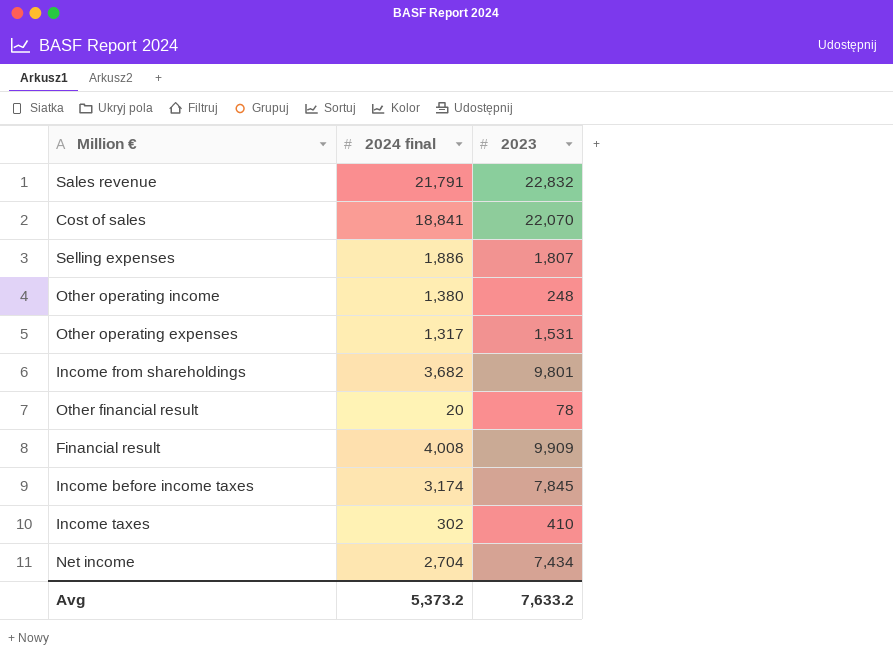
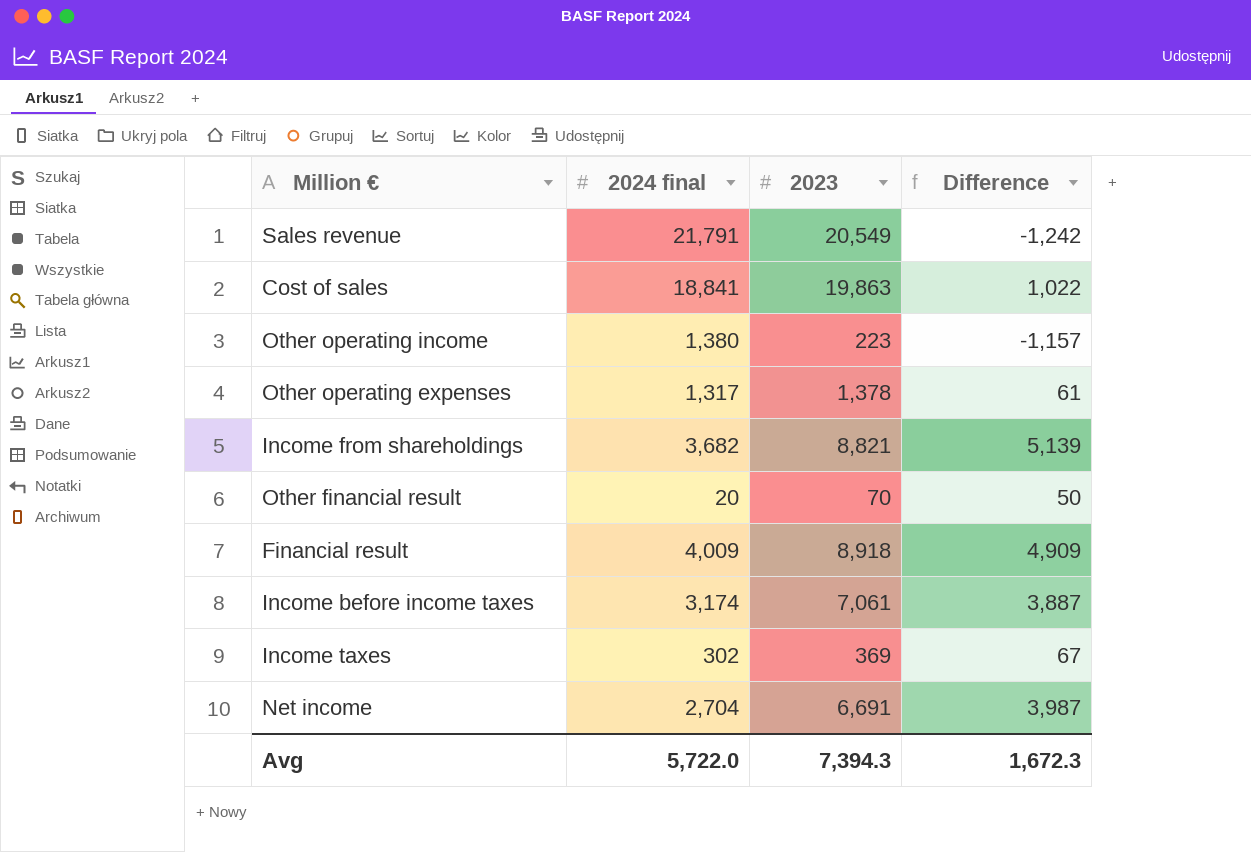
column Difference | formula: none -> [2023] - [2024 final]
row Selling expenses: 1,886 | 1,807 -> none
Sales revenue | 2023: 22,832 -> 20,549
Cost of sales | 2023: 22,070 -> 19,863
Other operating income | 2023: 248 -> 223
Other operating expenses | 2023: 1,531 -> 1,378
Income from shareholdings | 2023: 9,801 -> 8,821
Other financial result | 2023: 78 -> 70
Financial result | 2024 final: 4,008 -> 4,009
Financial result | 2023: 9,909 -> 8,918
Income before income taxes | 2023: 7,845 -> 7,061
Income taxes | 2023: 410 -> 369
Net income | 2023: 7,434 -> 6,691
Avg | 2024 final: 5,373.2 -> 5,722.0
Avg | 2023: 7,633.2 -> 7,394.3

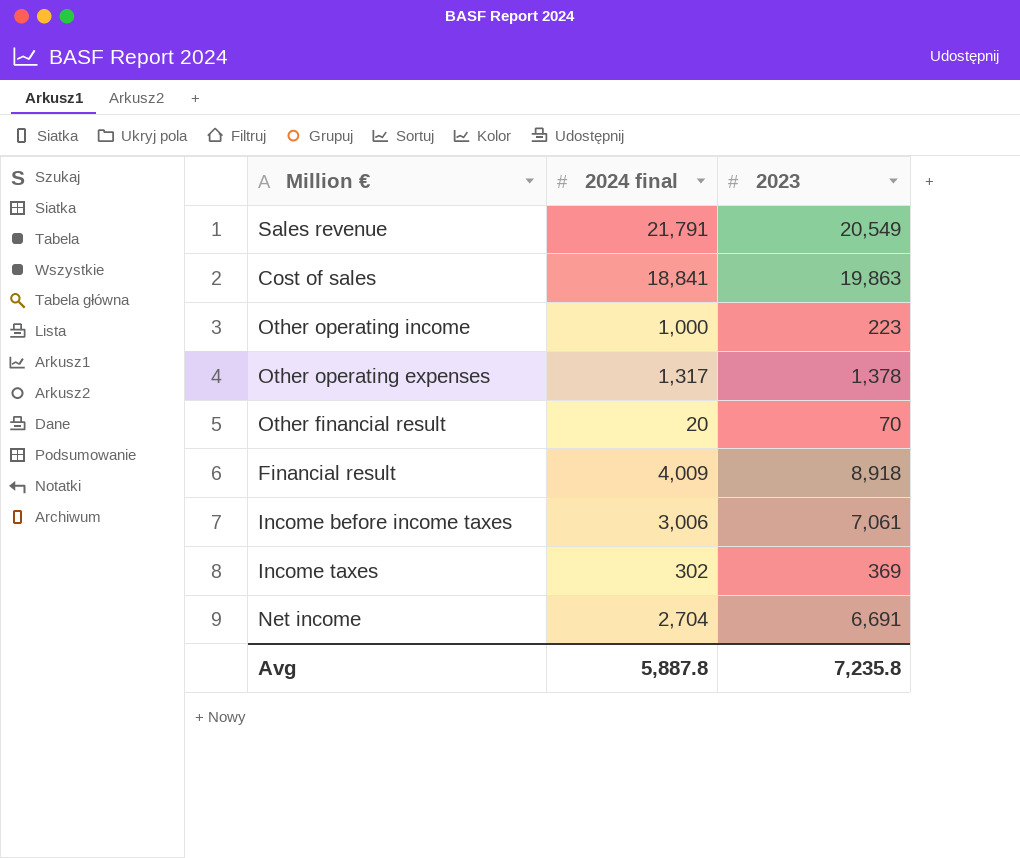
column Difference | formula: [2023] - [2024 final] -> none
row Income from shareholdings: 3,682 | 8,821 | 5,139 -> none
Other operating income | 2024 final: 1,380 -> 1,000
Income before income taxes | 2024 final: 3,174 -> 3,006
Avg | 2024 final: 5,722.0 -> 5,887.8
Avg | 2023: 7,394.3 -> 7,235.8

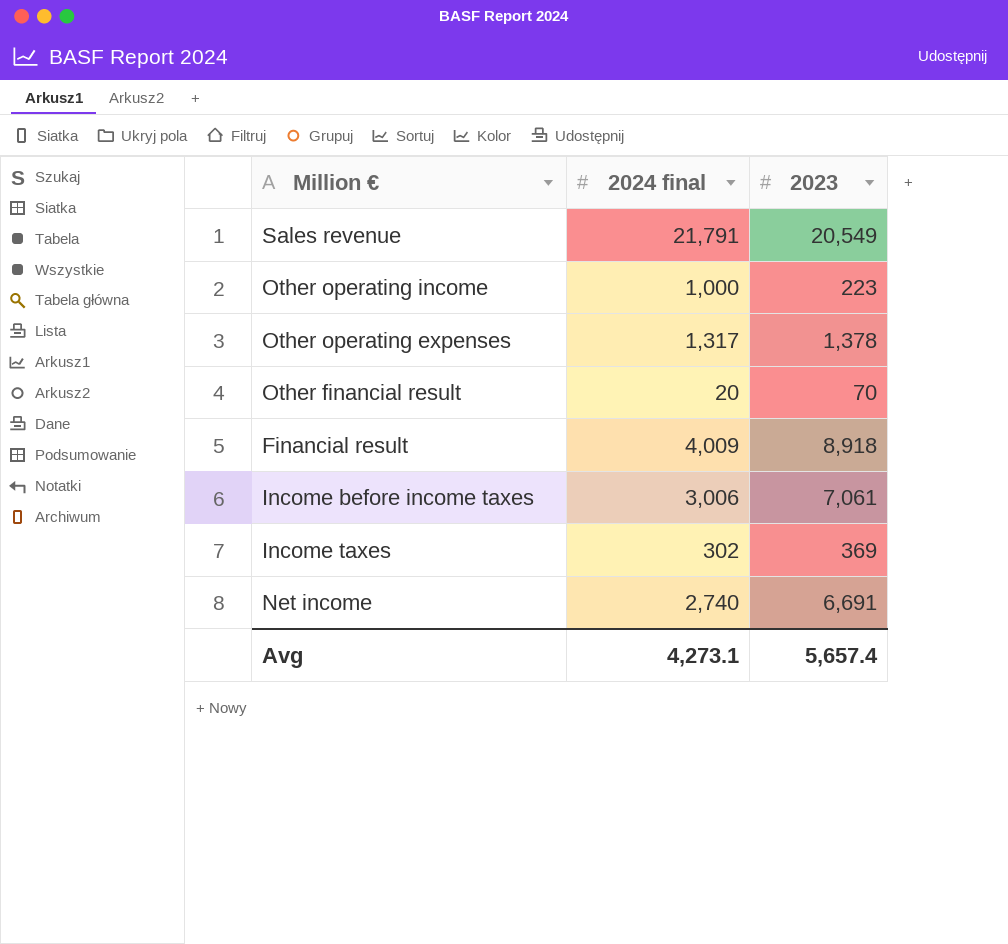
row Cost of sales: 18,841 | 19,863 -> none
Net income | 2024 final: 2,704 -> 2,740
Avg | 2024 final: 5,887.8 -> 4,273.1
Avg | 2023: 7,235.8 -> 5,657.4

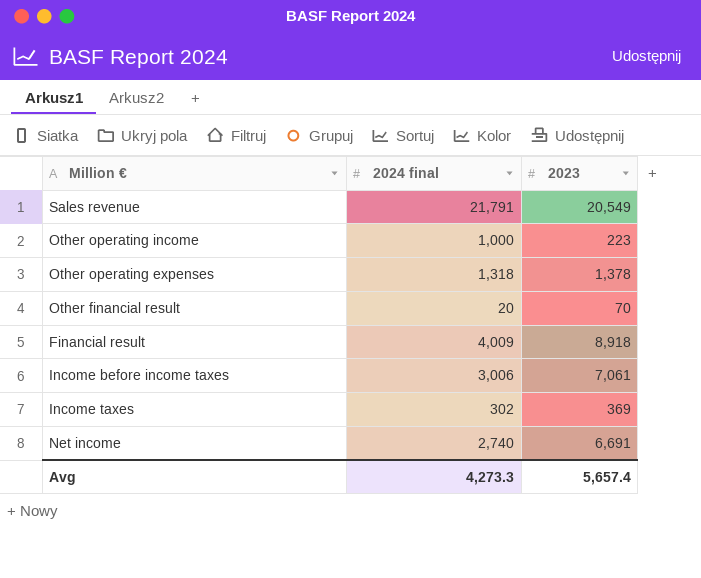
Other operating expenses | 2024 final: 1,317 -> 1,318
Avg | 2024 final: 4,273.1 -> 4,273.3

